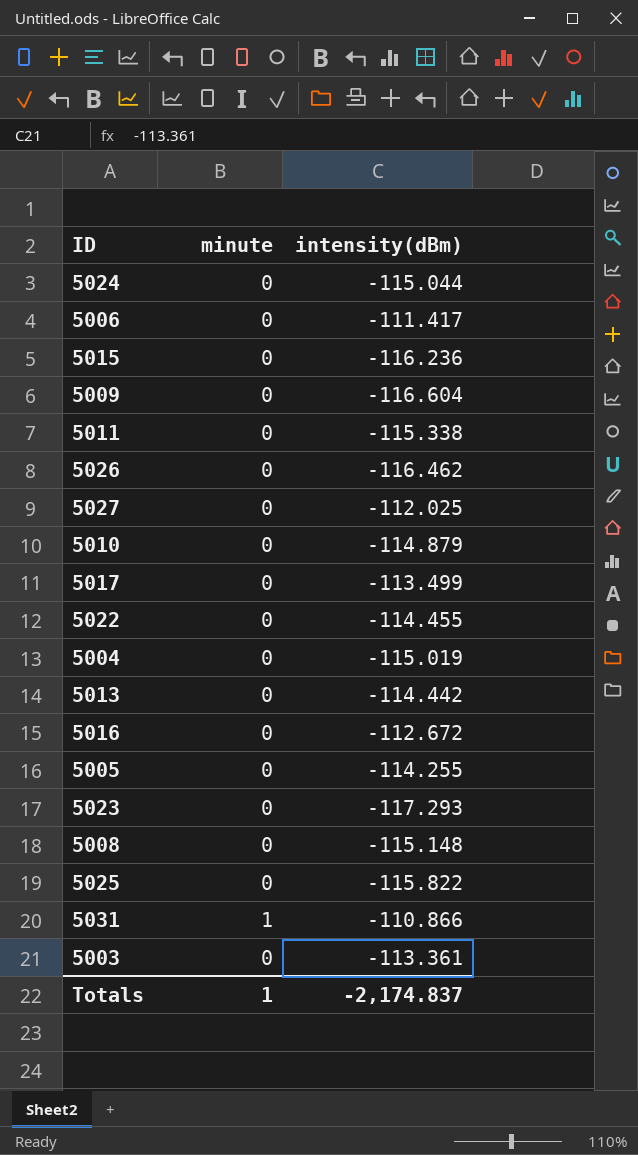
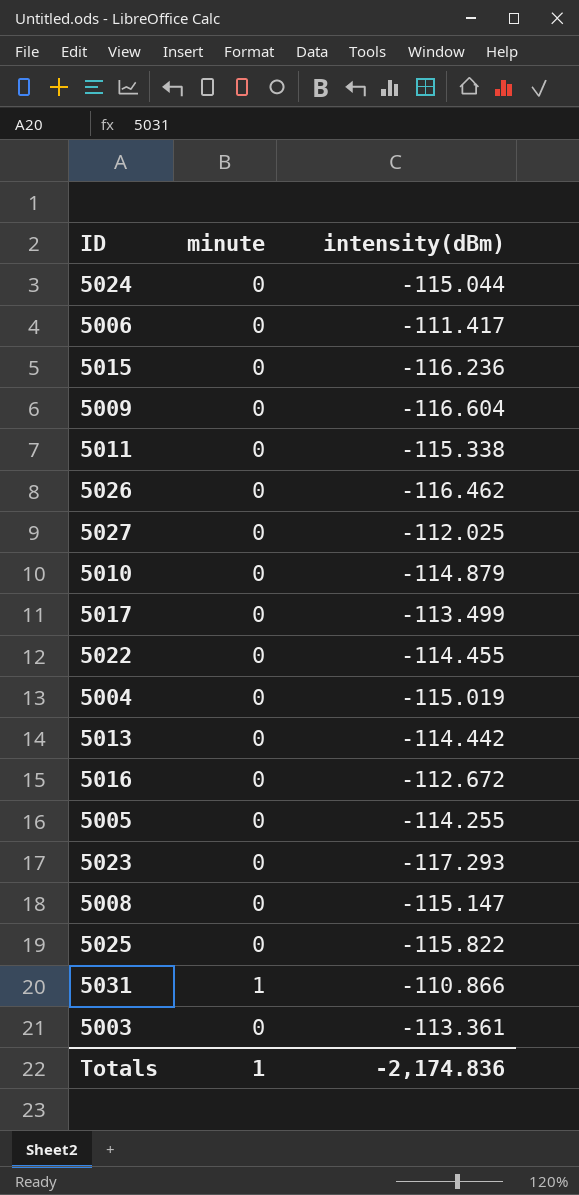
5008 | intensity(dBm): -115.148 -> -115.147
Totals | intensity(dBm): -2,174.837 -> -2,174.836

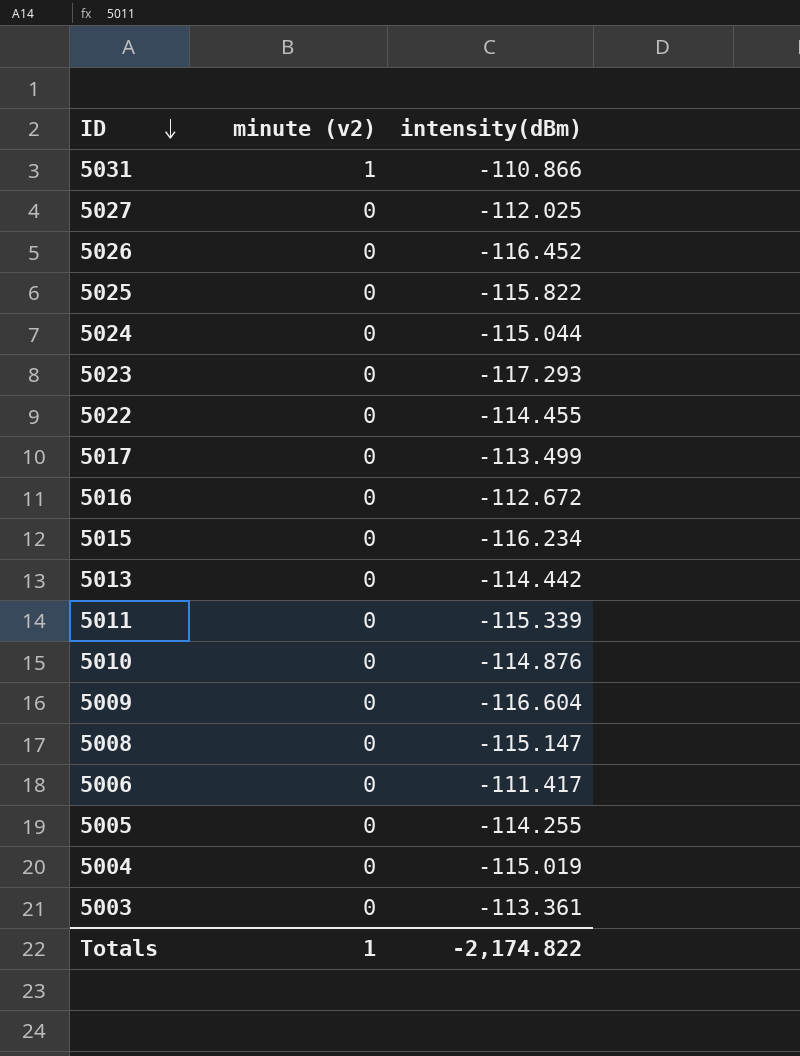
row order: none -> ID descending
column name: minute -> minute (v2)
5026 | intensity(dBm): -116.462 -> -116.452
5015 | intensity(dBm): -116.236 -> -116.234
5011 | intensity(dBm): -115.338 -> -115.339
5010 | intensity(dBm): -114.879 -> -114.876
Totals | intensity(dBm): -2,174.836 -> -2,174.822

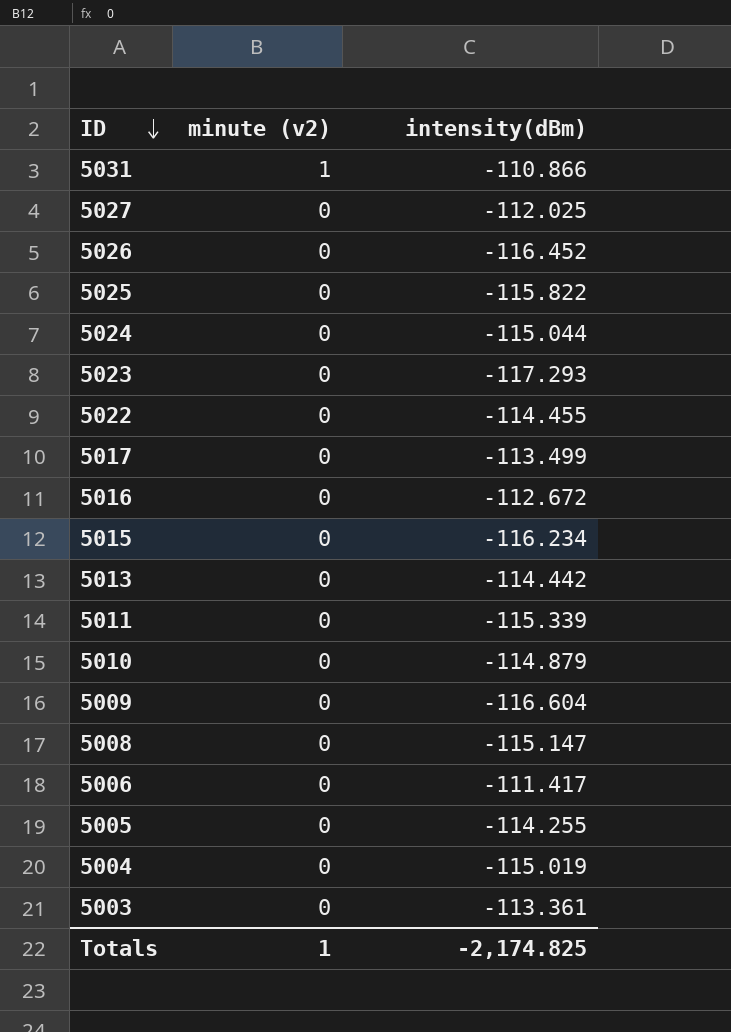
5010 | intensity(dBm): -114.876 -> -114.879
Totals | intensity(dBm): -2,174.822 -> -2,174.825

